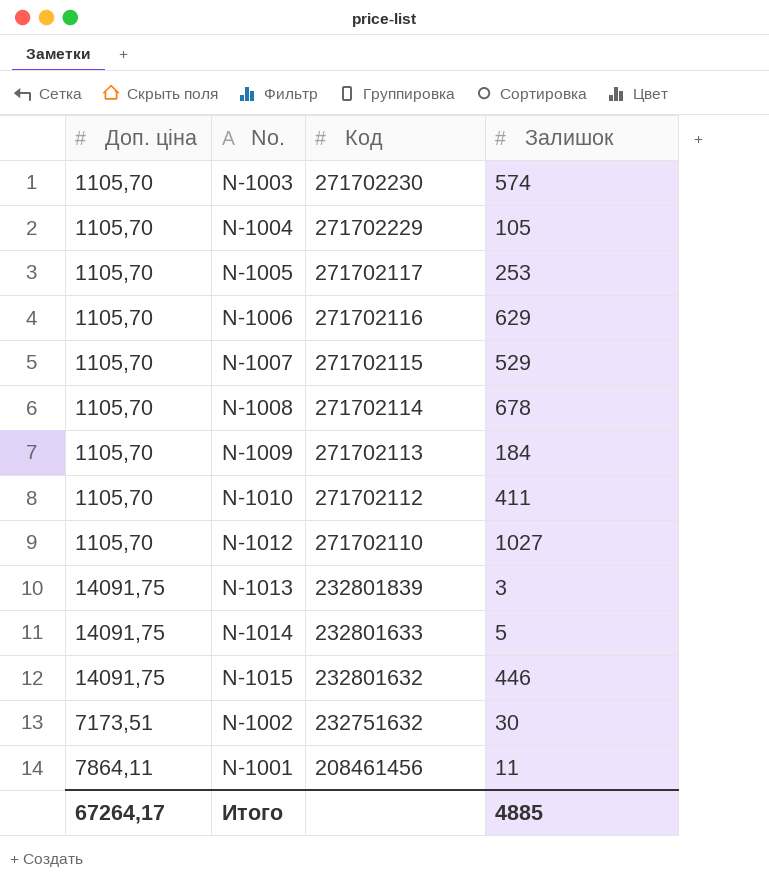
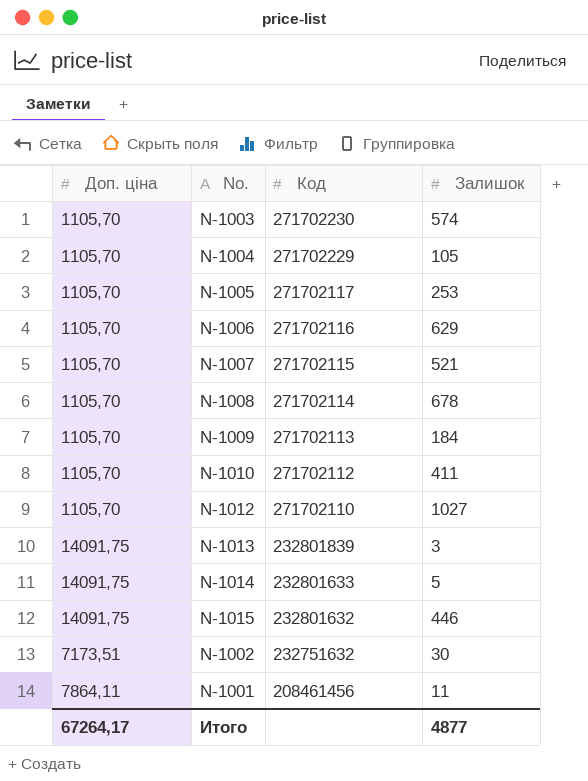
N-1007 | Залишок: 529 -> 521
Итого | Залишок: 4885 -> 4877

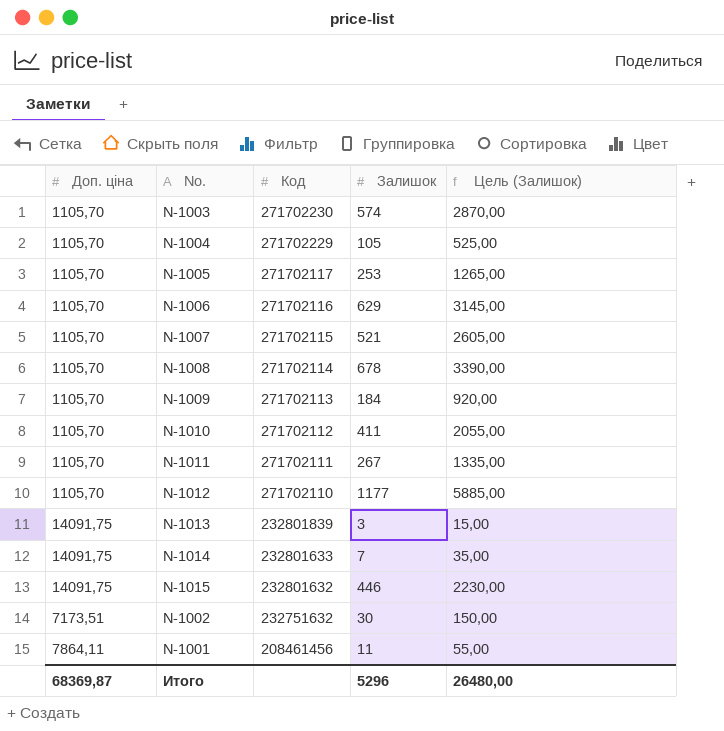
column Цель (Залишок) | formula: none -> [Залишок] * 5
row N-1011: none -> 1105,70 | 271702111 | 267 | 1335,00
N-1012 | Залишок: 1027 -> 1177
N-1014 | Залишок: 5 -> 7
Итого | Доп. ціна: 67264,17 -> 68369,87
Итого | Залишок: 4877 -> 5296

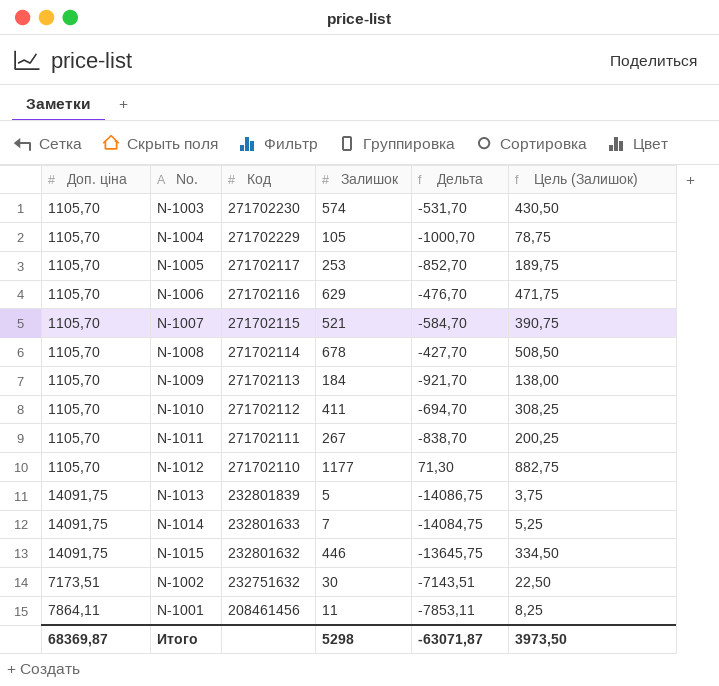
column Дельта | formula: none -> [Залишок] - [Доп. ціна]
column Цель (Залишок) | formula: [Залишок] * 5 -> [Залишок] * 0,75
N-1013 | Залишок: 3 -> 5
Итого | Залишок: 5296 -> 5298
Итого | Цель (Залишок): 26480,00 -> 3973,50

